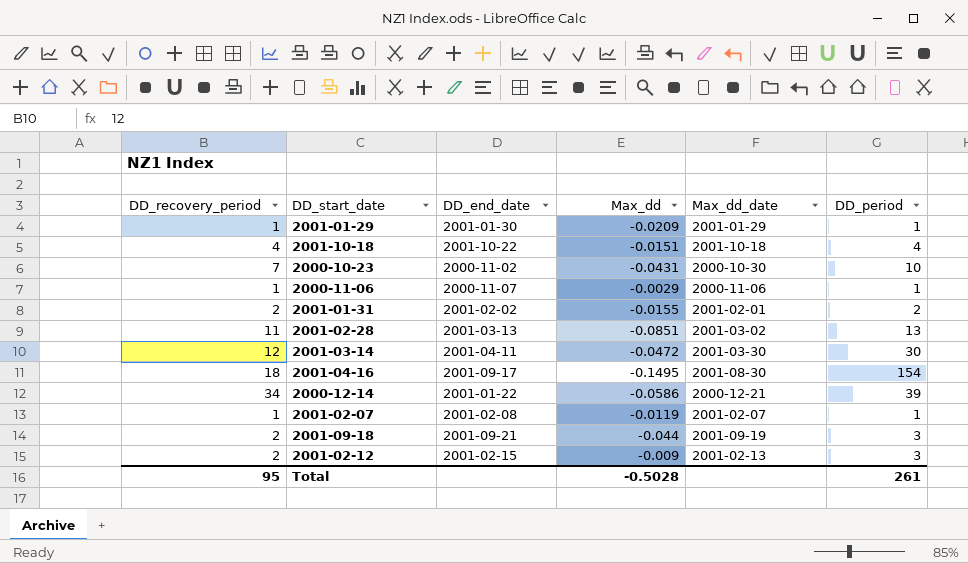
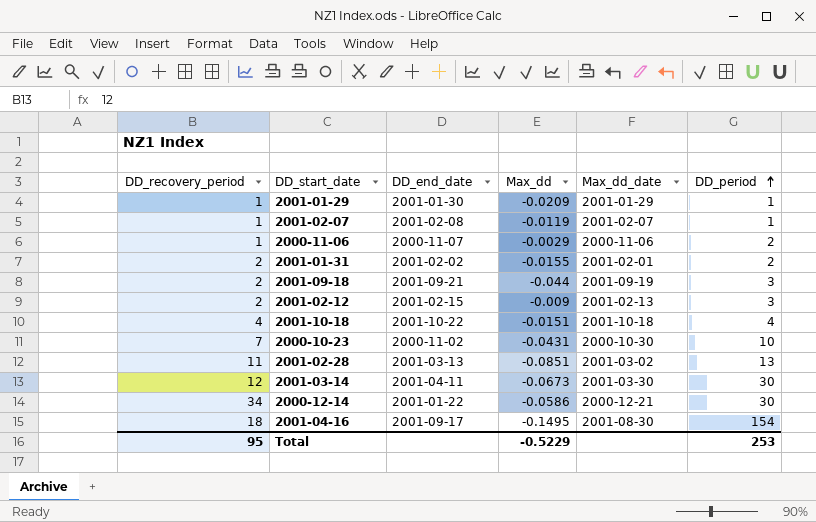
row order: none -> DD_period ascending
2000-11-06 | DD_period: 1 -> 2
2001-03-14 | Max_dd: -0.0472 -> -0.0673
2000-12-14 | DD_period: 39 -> 30
Total | Max_dd: -0.5028 -> -0.5229
Total | DD_period: 261 -> 253

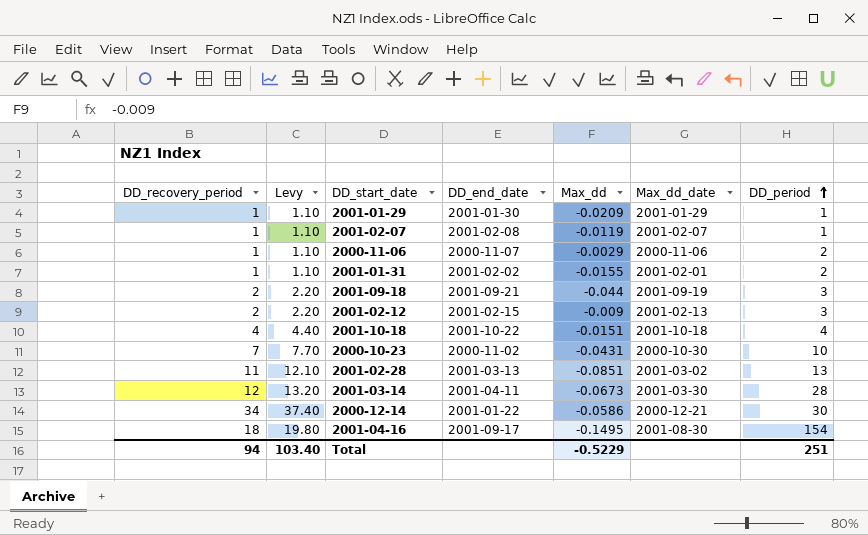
column Levy | formula: none -> [DD_recovery_period] * 1.1
2001-01-31 | DD_recovery_period: 2 -> 1
2001-03-14 | DD_period: 30 -> 28
Total | DD_recovery_period: 95 -> 94
Total | DD_period: 253 -> 251

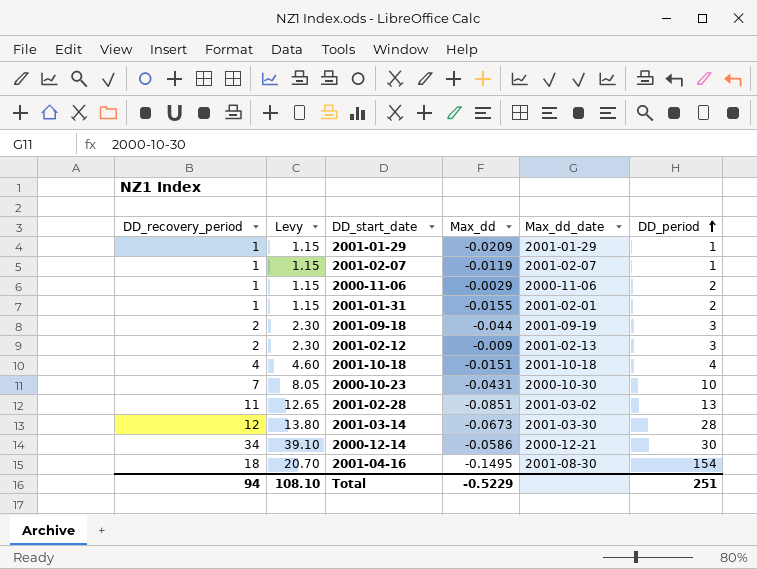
column DD_end_date | position: 4 -> none
column Levy | formula: [DD_recovery_period] * 1.1 -> [DD_recovery_period] * 1.15
Total | Levy: 103.40 -> 108.10

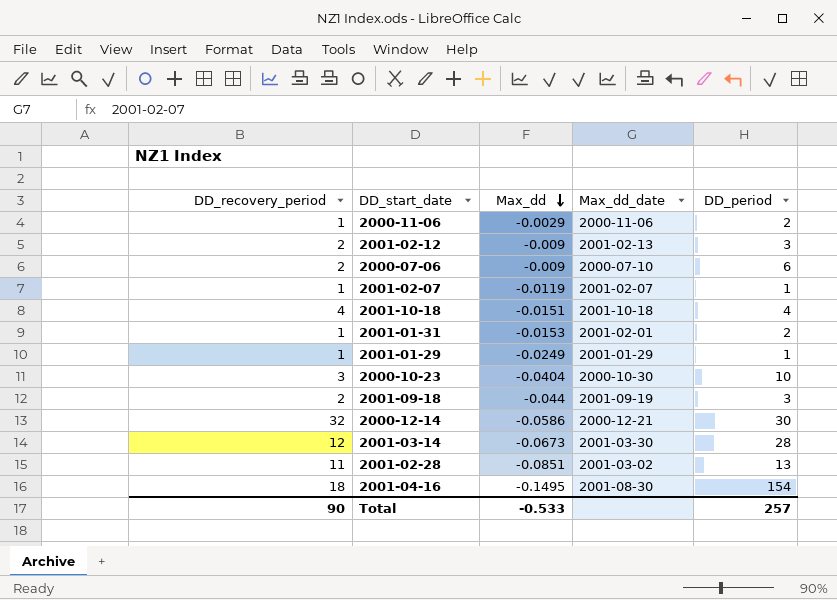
row order: DD_period ascending -> Max_dd descending
column Levy | formula: [DD_recovery_period] * 1.15 -> none
row 2000-07-06: none -> 2 | -0.009 | 2000-07-10 | 6
2001-01-31 | Max_dd: -0.0155 -> -0.0153
2001-01-29 | Max_dd: -0.0209 -> -0.0249
2000-10-23 | DD_recovery_period: 7 -> 3
2000-10-23 | Max_dd: -0.0431 -> -0.0404
2000-12-14 | DD_recovery_period: 34 -> 32
Total | DD_recovery_period: 94 -> 90
Total | Max_dd: -0.5229 -> -0.533
Total | DD_period: 251 -> 257

